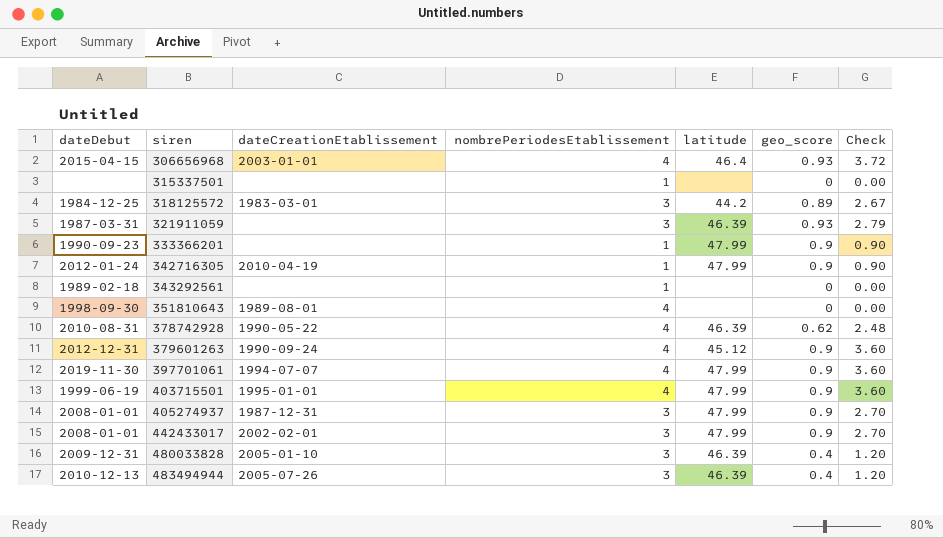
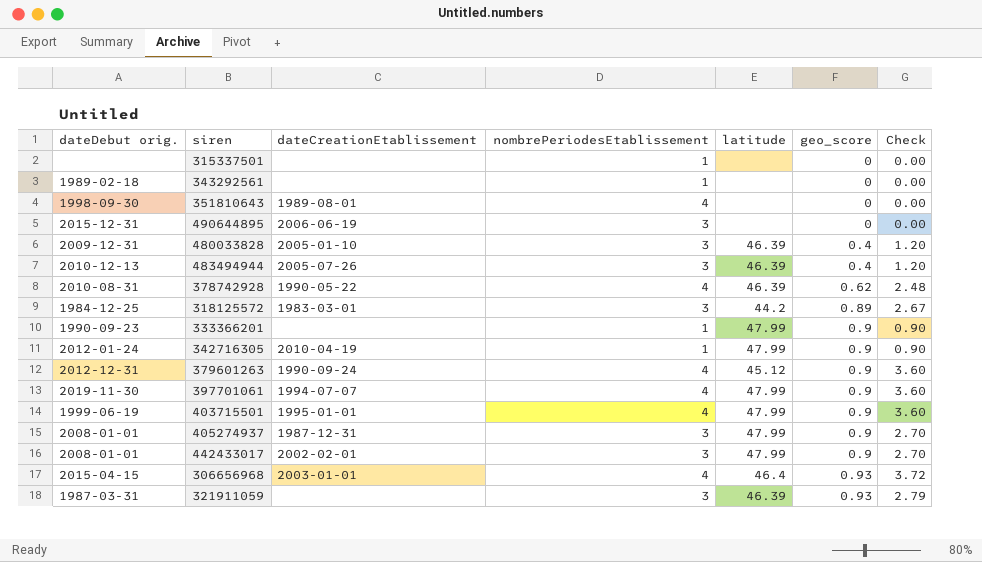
row order: siren ascending -> geo_score ascending
column name: dateDebut -> dateDebut orig.
row 490644895: none -> 2015-12-31 | 2006-06-19 | 3 | none | 0 | 0.00

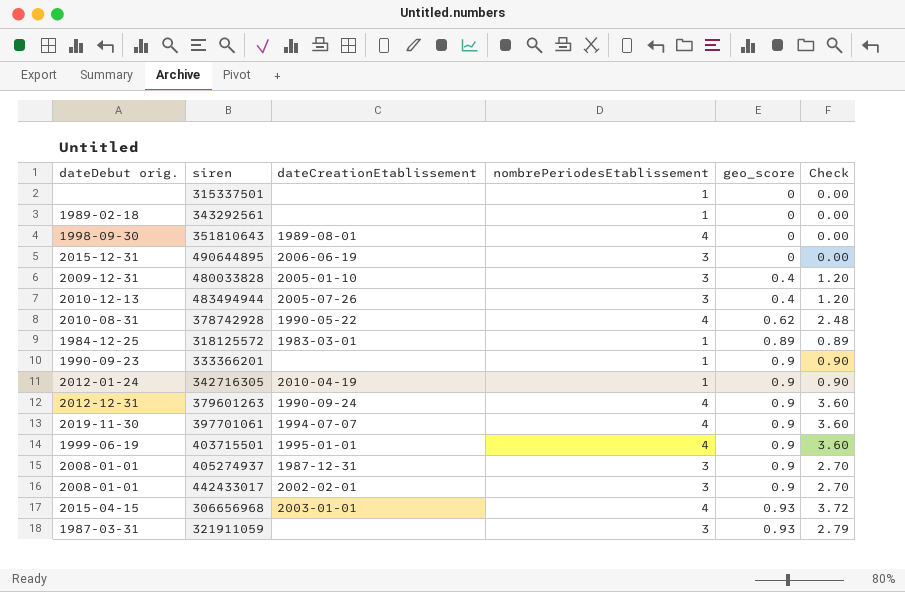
column latitude | position: 5 -> none
318125572 | nombrePeriodesEtablissement: 3 -> 1
318125572 | Check: 2.67 -> 0.89

